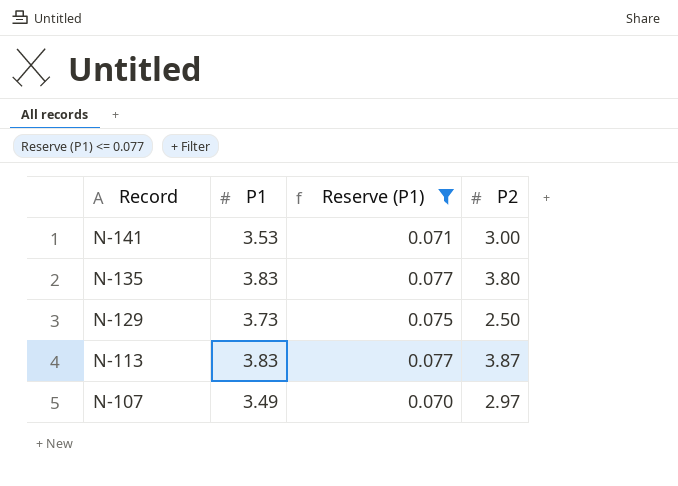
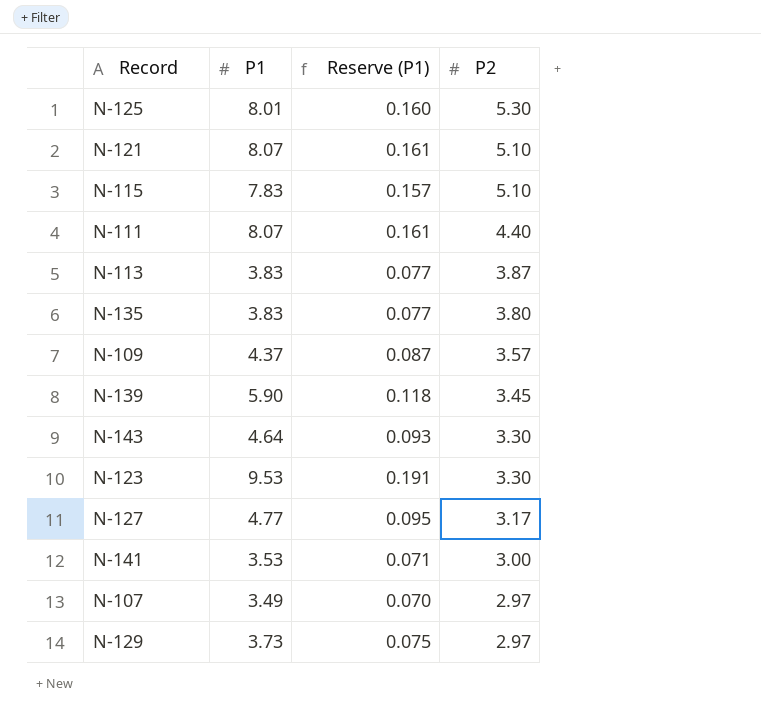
filter: Reserve (P1) <= 0.077 -> none
row order: Record descending -> P2 descending
N-129 | P2: 2.50 -> 2.97

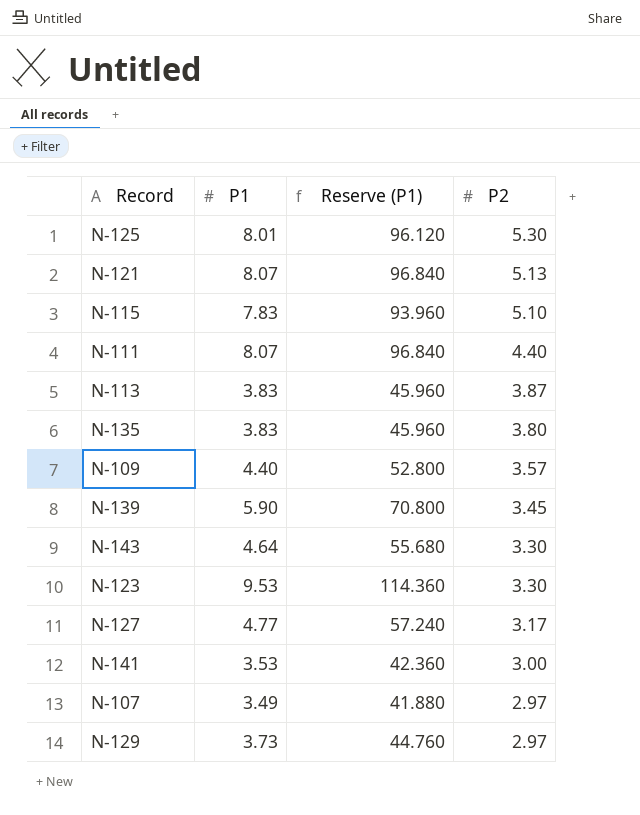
column Reserve (P1) | formula: [P1] * 0.02 -> [P1] * 12
N-121 | P2: 5.10 -> 5.13
N-109 | P1: 4.37 -> 4.40

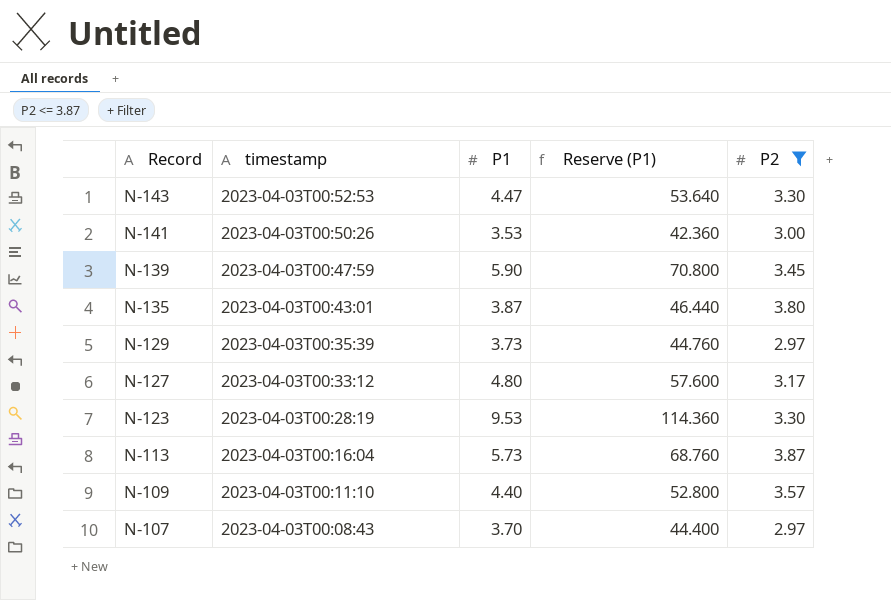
filter: none -> P2 <= 3.87
row order: P2 descending -> Record descending
column timestamp | position: none -> 2
N-143 | P1: 4.64 -> 4.47
N-143 | Reserve (P1): 55.680 -> 53.640
N-135 | P1: 3.83 -> 3.87
N-135 | Reserve (P1): 45.960 -> 46.440
N-127 | P1: 4.77 -> 4.80
N-127 | Reserve (P1): 57.240 -> 57.600
N-113 | P1: 3.83 -> 5.73
N-113 | Reserve (P1): 45.960 -> 68.760
N-107 | P1: 3.49 -> 3.70
N-107 | Reserve (P1): 41.880 -> 44.400

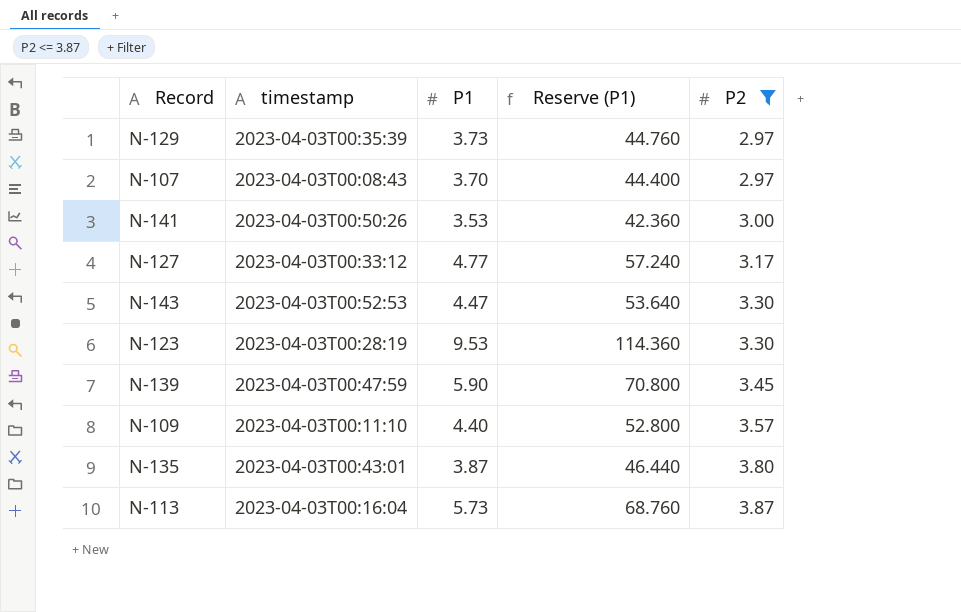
row order: Record descending -> P2 ascending
N-127 | P1: 4.80 -> 4.77
N-127 | Reserve (P1): 57.600 -> 57.240

